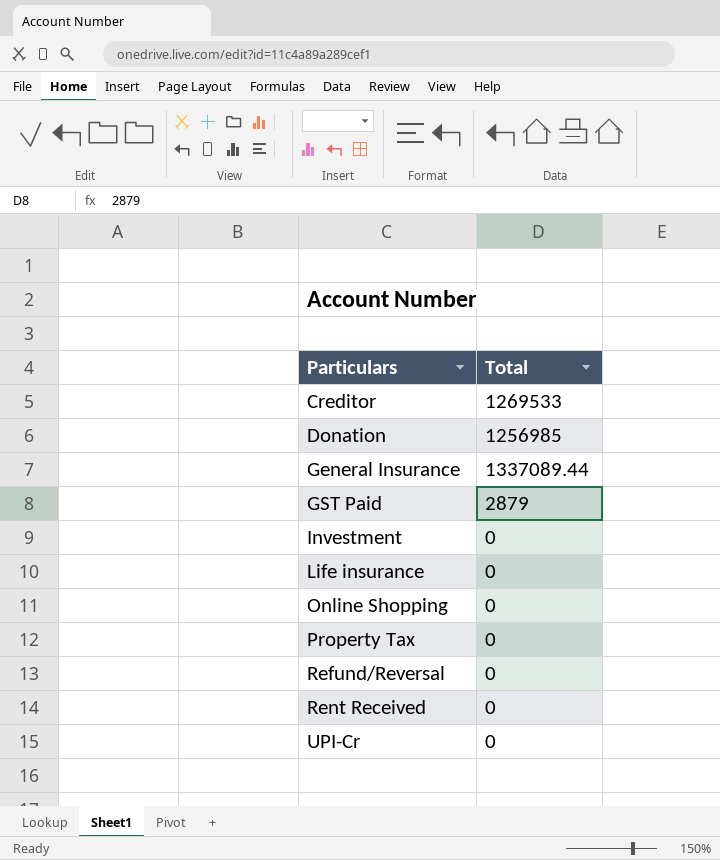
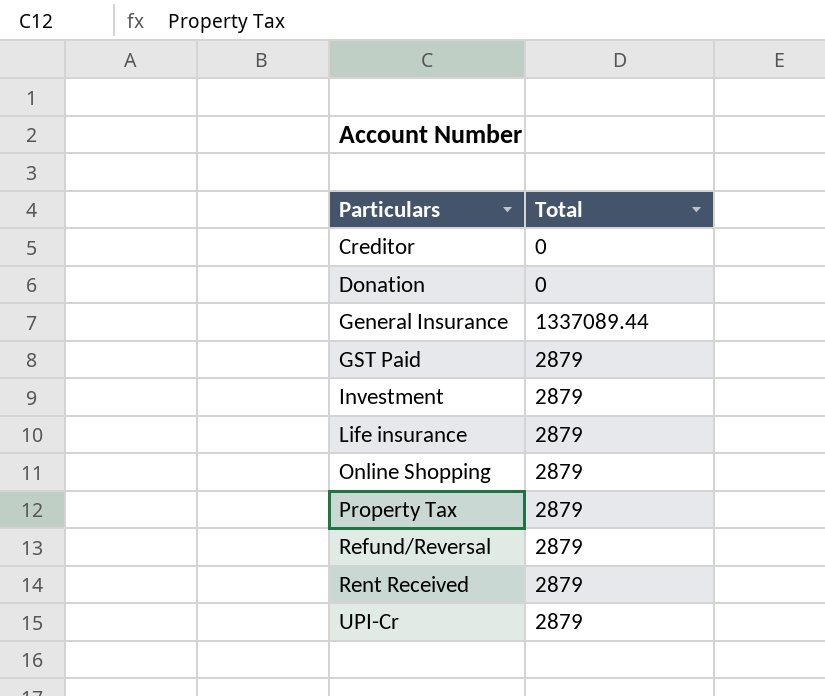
Creditor | Total: 1269533 -> 0
Donation | Total: 1256985 -> 0
Investment | Total: 0 -> 2879
Life insurance | Total: 0 -> 2879
Online Shopping | Total: 0 -> 2879
Property Tax | Total: 0 -> 2879
Refund/Reversal | Total: 0 -> 2879
Rent Received | Total: 0 -> 2879
UPI-Cr | Total: 0 -> 2879

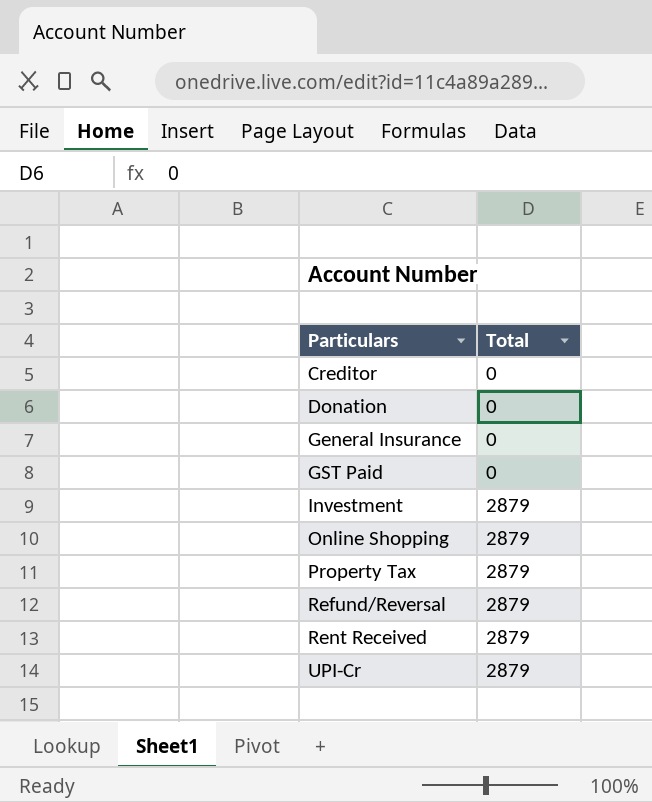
row Life insurance: 2879 -> none
General Insurance | Total: 1337089.44 -> 0
GST Paid | Total: 2879 -> 0

